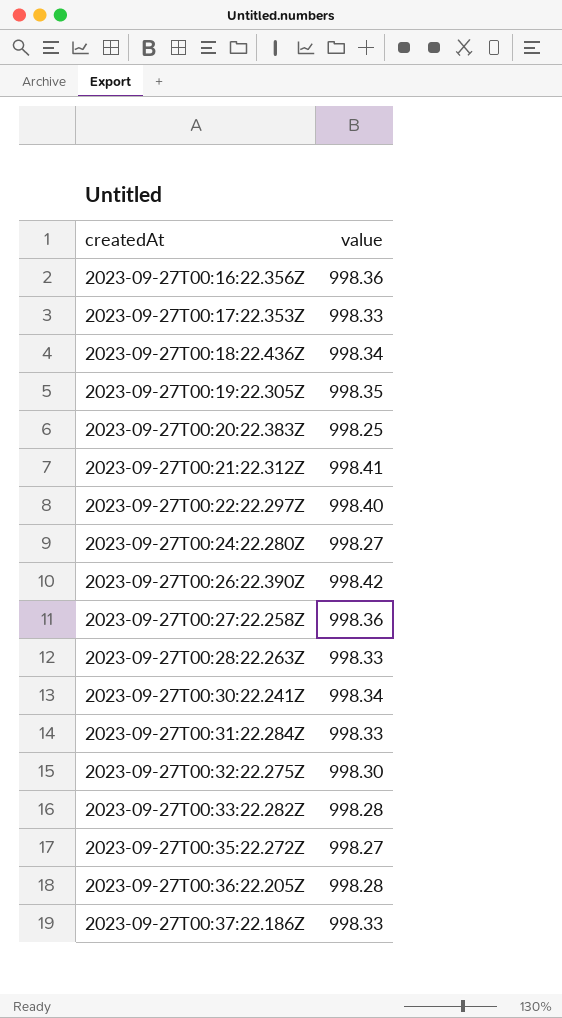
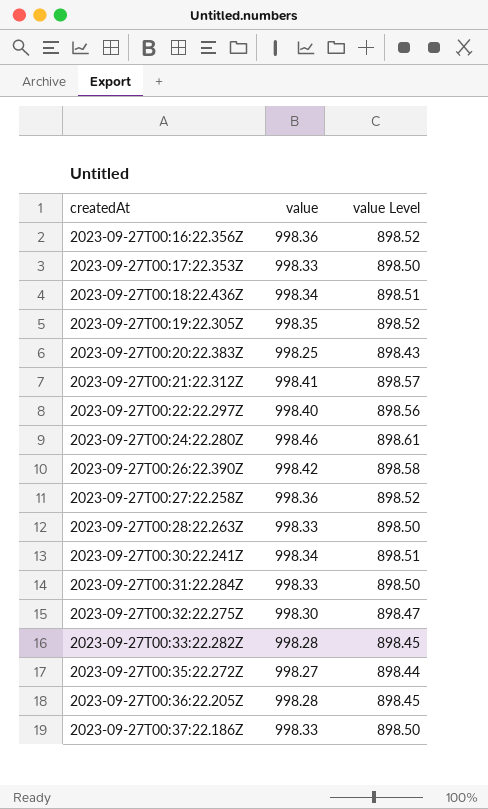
column value Level | formula: none -> [value] * 0.9
2023-09-27T00:24:22.280Z | value: 998.27 -> 998.46

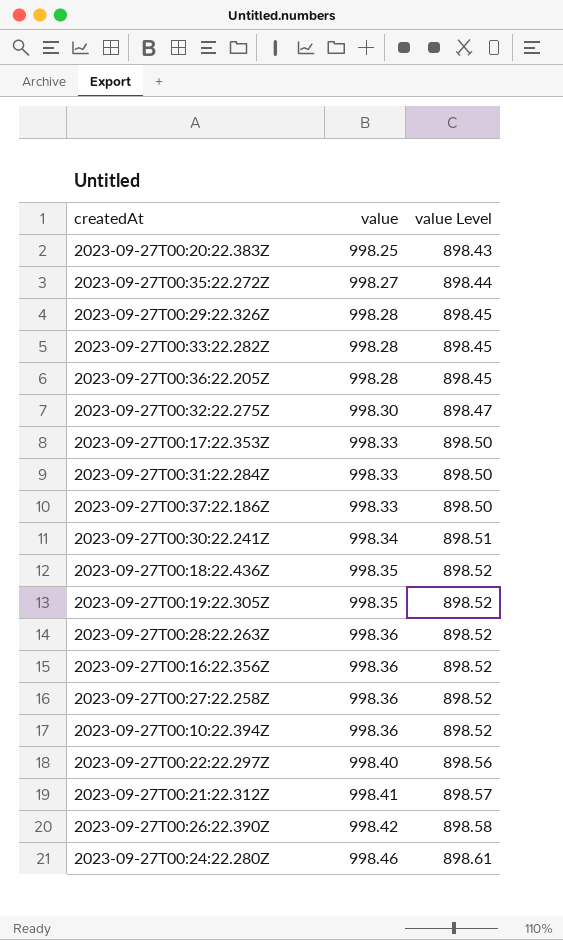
row order: createdAt ascending -> value ascending
row 2023-09-27T00:29:22.326Z: none -> 998.28 | 898.45
2023-09-27T00:18:22.436Z | value: 998.34 -> 998.35
2023-09-27T00:18:22.436Z | value Level: 898.51 -> 898.52
2023-09-27T00:28:22.263Z | value: 998.33 -> 998.36
2023-09-27T00:28:22.263Z | value Level: 898.50 -> 898.52
row 2023-09-27T00:10:22.394Z: none -> 998.36 | 898.52

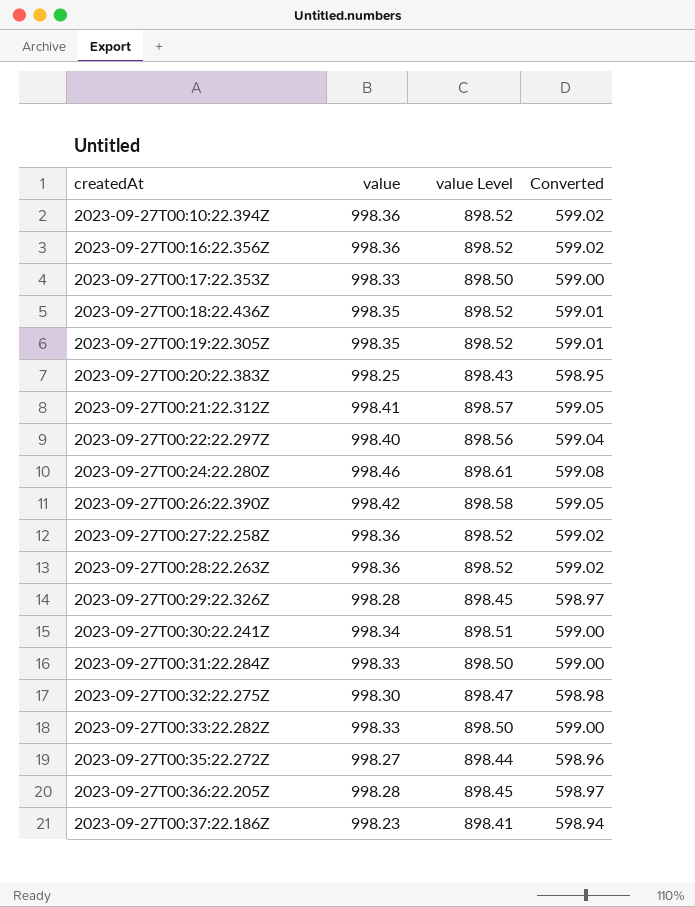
row order: value ascending -> createdAt ascending
column Converted | formula: none -> [value] * 0.6
2023-09-27T00:33:22.282Z | value: 998.28 -> 998.33
2023-09-27T00:33:22.282Z | value Level: 898.45 -> 898.50
2023-09-27T00:37:22.186Z | value: 998.33 -> 998.23
2023-09-27T00:37:22.186Z | value Level: 898.50 -> 898.41

